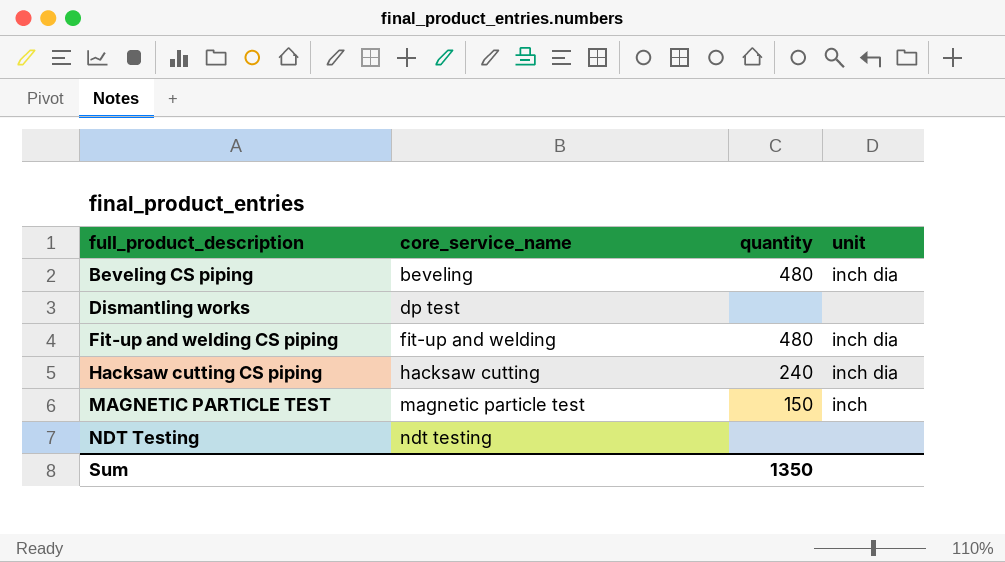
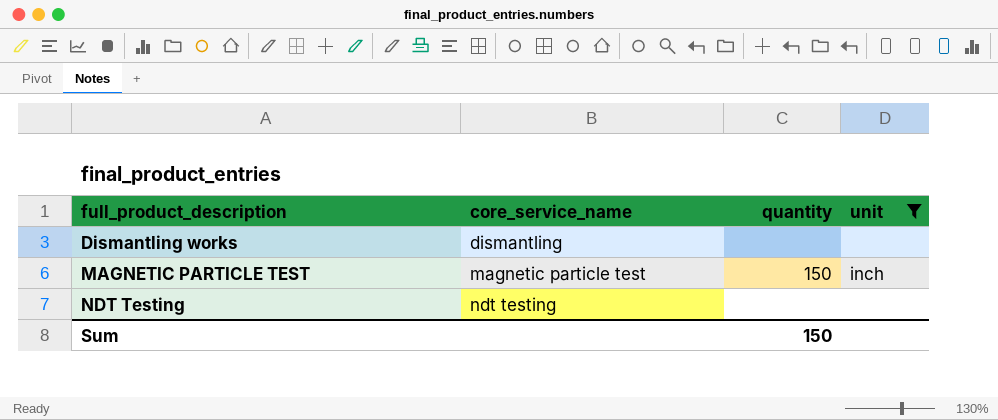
filter: none -> unit != inch dia
Dismantling works | core_service_name: dp test -> dismantling
Sum | quantity: 1350 -> 150

